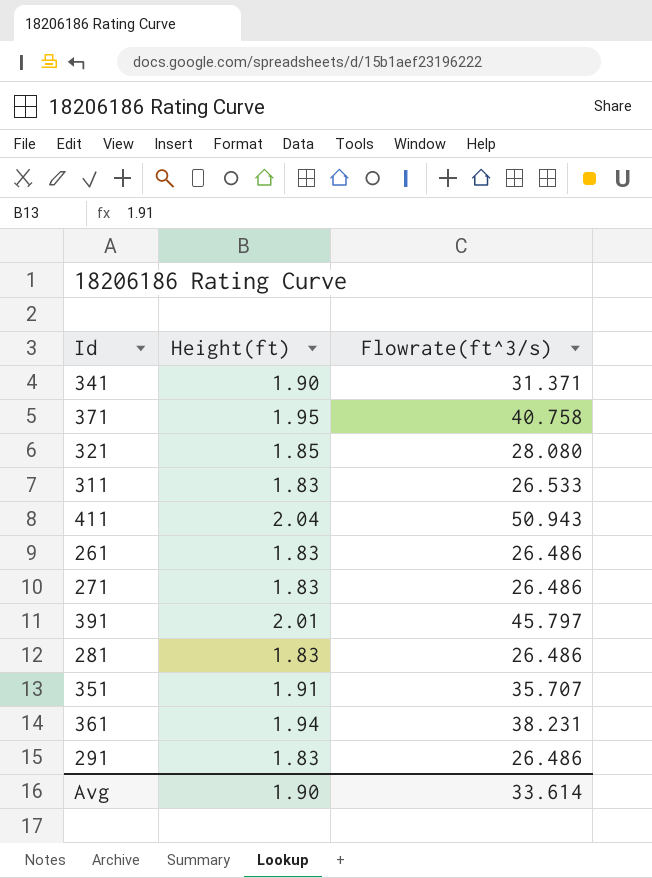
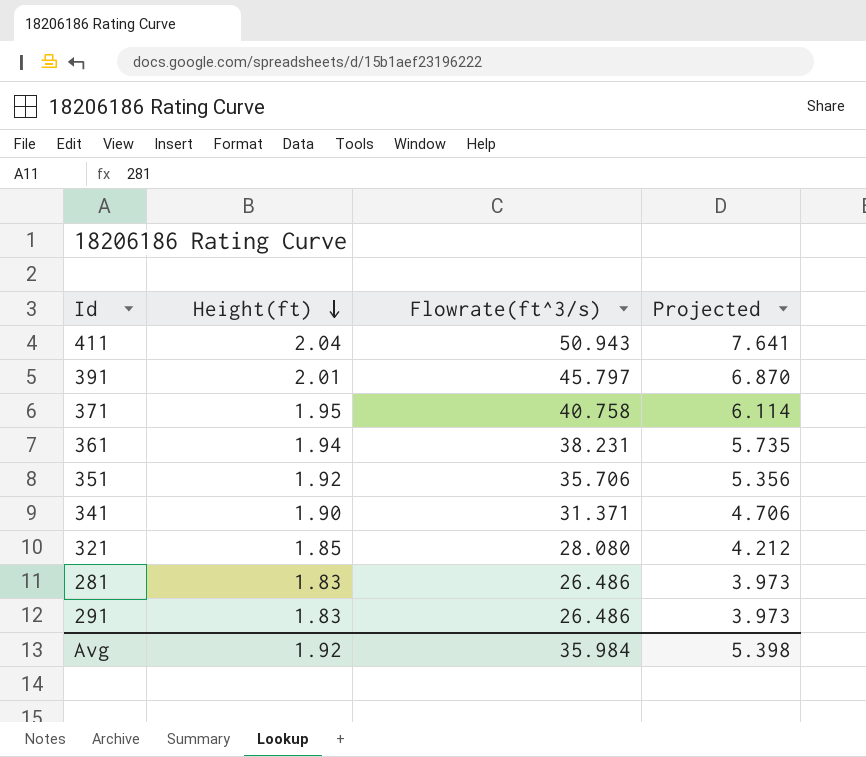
row order: none -> Height(ft) descending
column Projected | formula: none -> [Flowrate(ft^3/s)] * 0.15
row 311: 1.83 | 26.533 -> none
row 261: 1.83 | 26.486 -> none
row 271: 1.83 | 26.486 -> none
351 | Height(ft): 1.91 -> 1.92
351 | Flowrate(ft^3/s): 35.707 -> 35.706
Avg | Height(ft): 1.90 -> 1.92
Avg | Flowrate(ft^3/s): 33.614 -> 35.984

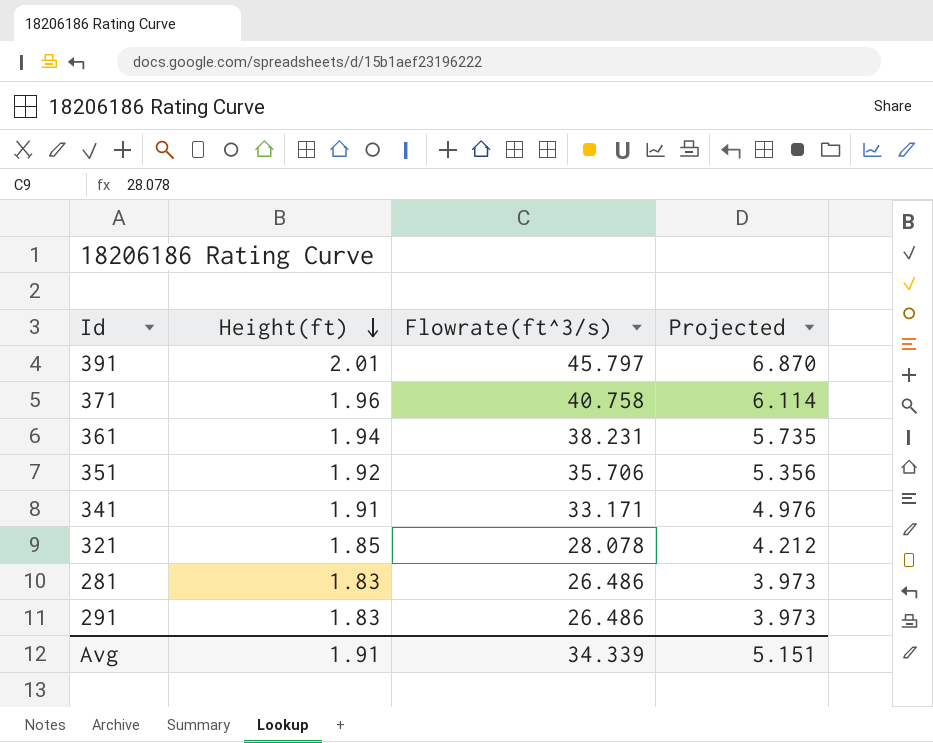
row 411: 2.04 | 50.943 | 7.641 -> none
371 | Height(ft): 1.95 -> 1.96
341 | Height(ft): 1.90 -> 1.91
341 | Flowrate(ft^3/s): 31.371 -> 33.171
341 | Projected: 4.706 -> 4.976
321 | Flowrate(ft^3/s): 28.080 -> 28.078
Avg | Height(ft): 1.92 -> 1.91
Avg | Flowrate(ft^3/s): 35.984 -> 34.339
Avg | Projected: 5.398 -> 5.151

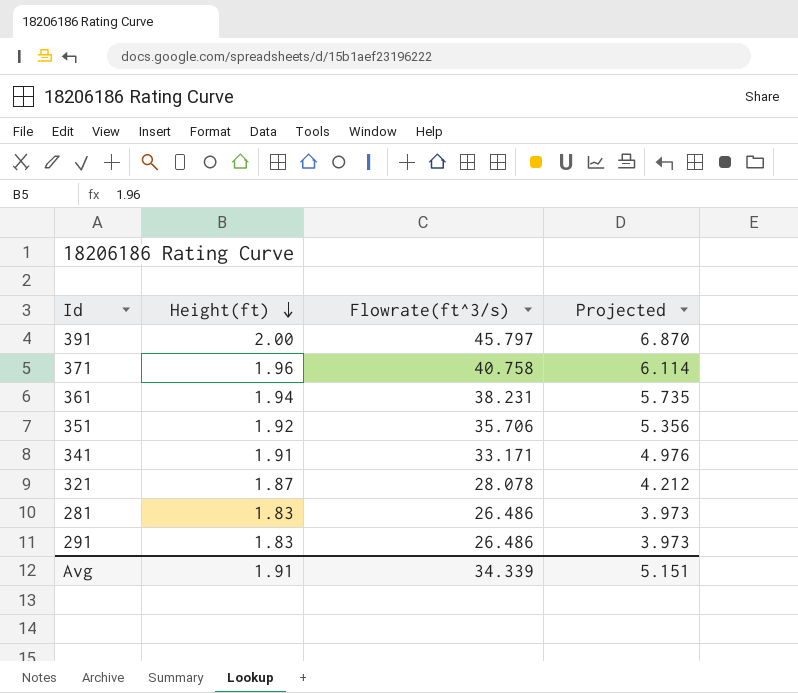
391 | Height(ft): 2.01 -> 2.00
321 | Height(ft): 1.85 -> 1.87

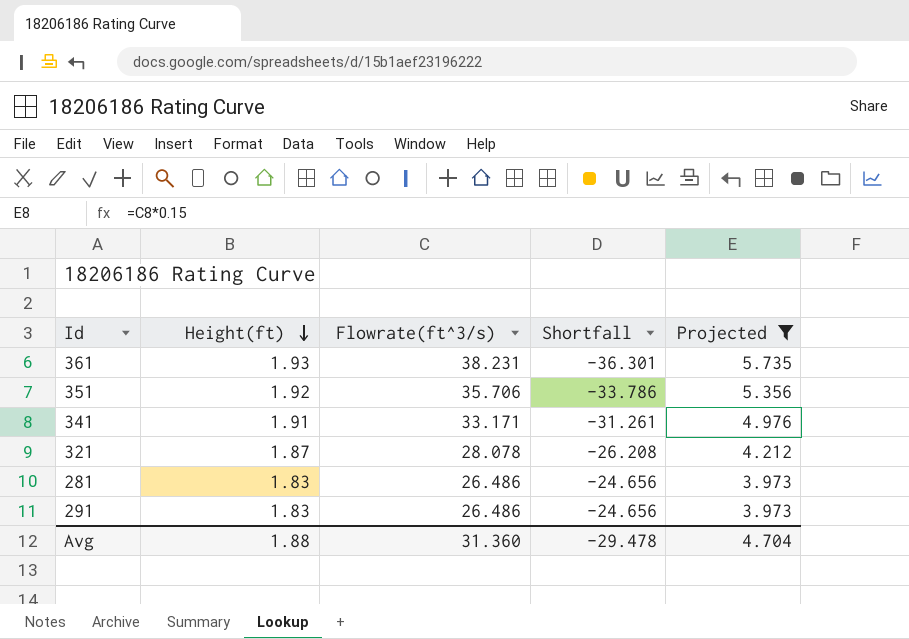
filter: none -> Projected <= 5.735
column Shortfall | formula: none -> [Height(ft)] - [Flowrate(ft^3/s)]
361 | Height(ft): 1.94 -> 1.93
Avg | Height(ft): 1.91 -> 1.88
Avg | Flowrate(ft^3/s): 34.339 -> 31.360
Avg | Projected: 5.151 -> 4.704

